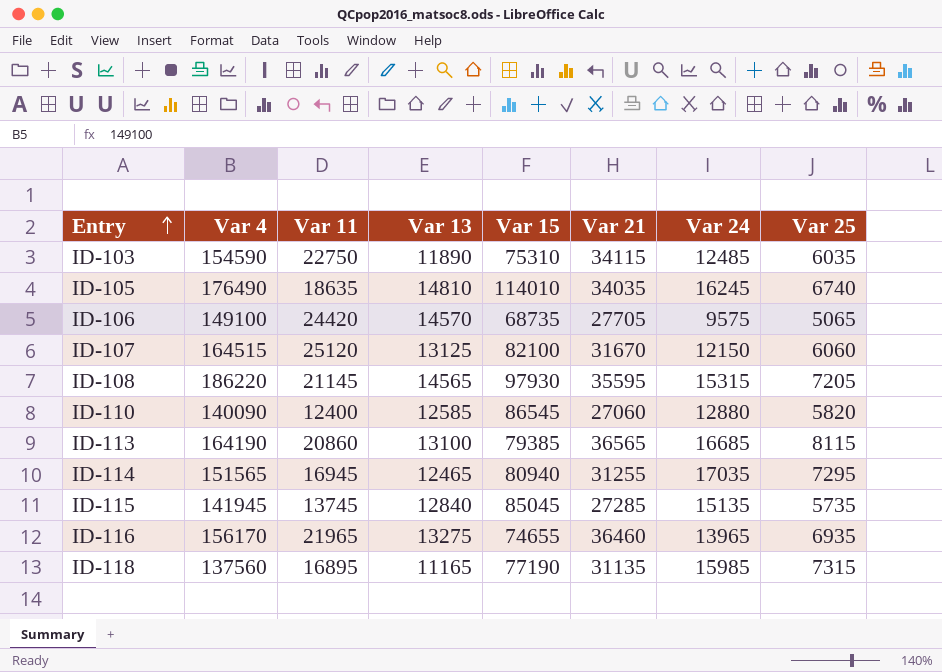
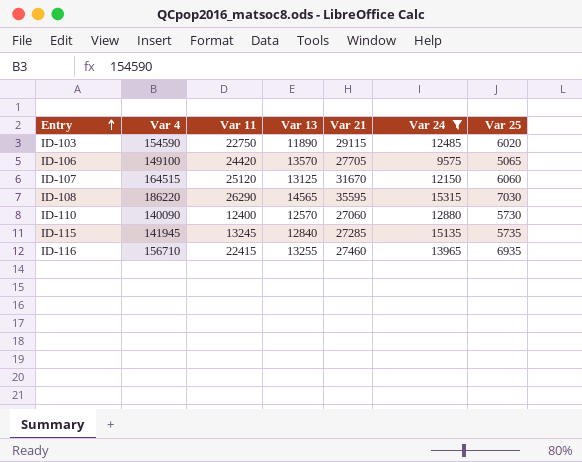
filter: none -> Var 24 <= 15315
column Var 15 | position: 5 -> none
ID-103 | Var 21: 34115 -> 29115
ID-103 | Var 25: 6035 -> 6020
ID-106 | Var 13: 14570 -> 13570
ID-108 | Var 11: 21145 -> 26290
ID-108 | Var 25: 7205 -> 7030
ID-110 | Var 13: 12585 -> 12570
ID-110 | Var 25: 5820 -> 5730
ID-115 | Var 11: 13745 -> 13245
ID-116 | Var 4: 156170 -> 156710
ID-116 | Var 11: 21965 -> 22415
ID-116 | Var 13: 13275 -> 13255
ID-116 | Var 21: 36460 -> 27460

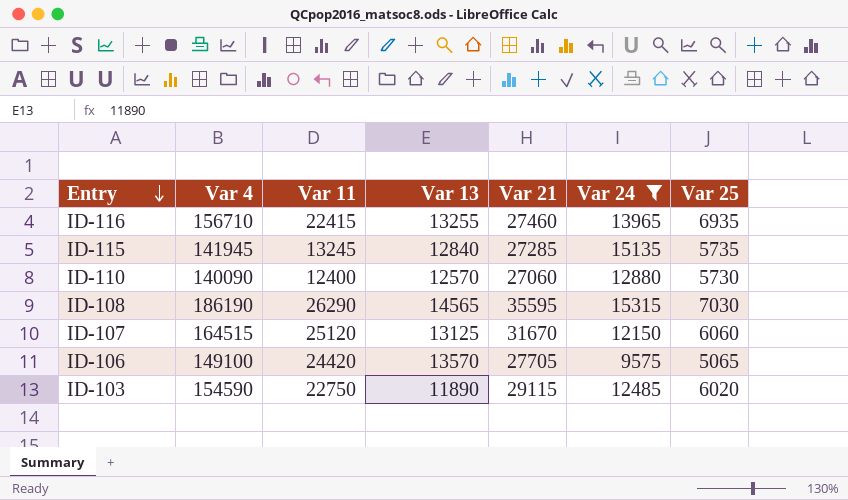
row order: Entry ascending -> Entry descending
ID-108 | Var 4: 186220 -> 186190

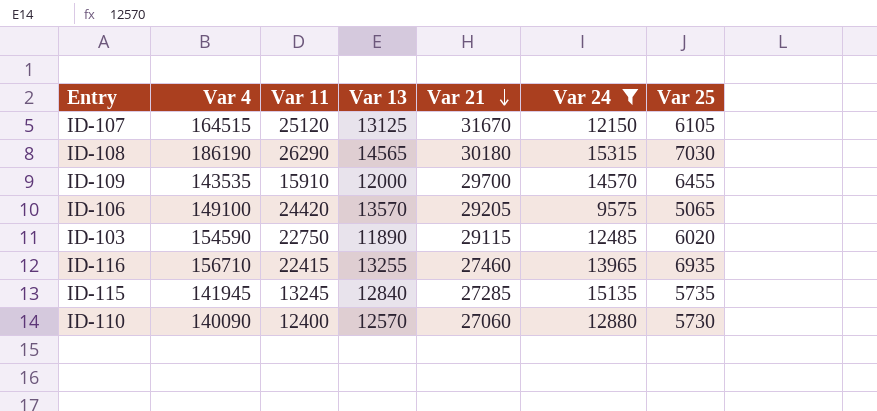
row order: Entry descending -> Var 21 descending
ID-107 | Var 25: 6060 -> 6105
ID-108 | Var 21: 35595 -> 30180
row ID-109: none -> 143535 | 15910 | 12000 | 29700 | 14570 | 6455
ID-106 | Var 21: 27705 -> 29205

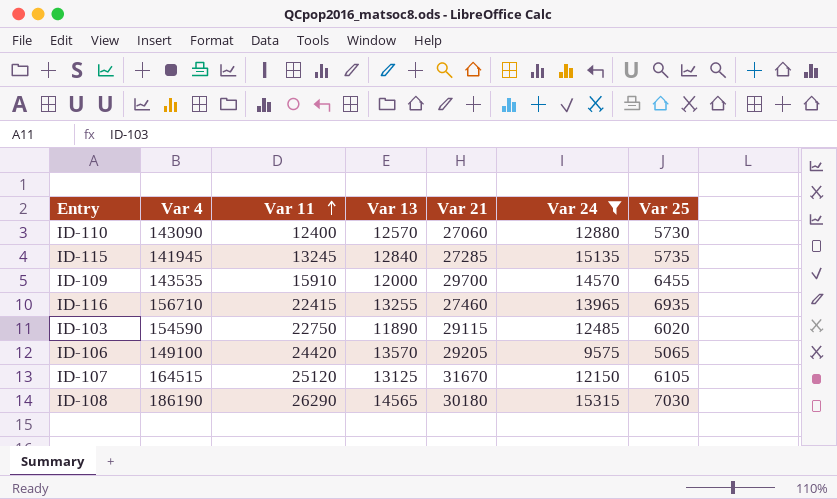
row order: Var 21 descending -> Var 11 ascending
ID-110 | Var 4: 140090 -> 143090

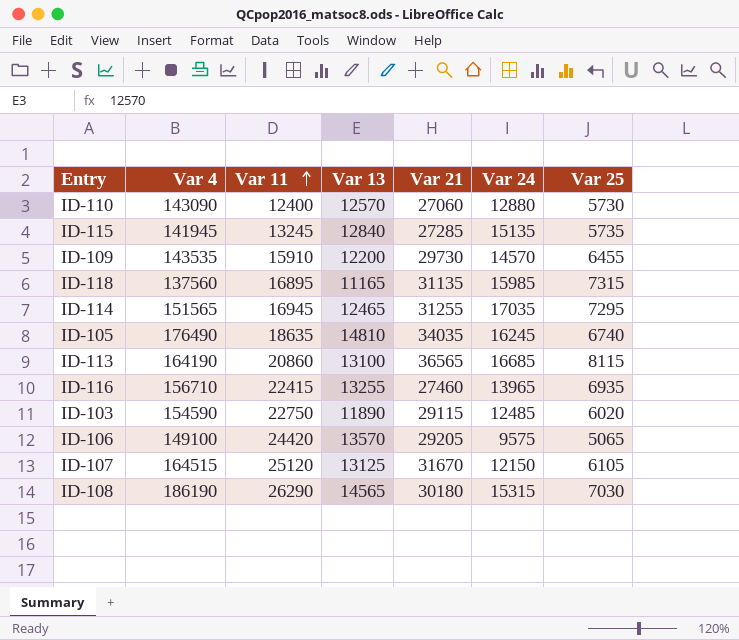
filter: Var 24 <= 15315 -> none
ID-109 | Var 13: 12000 -> 12200
ID-109 | Var 21: 29700 -> 29730

